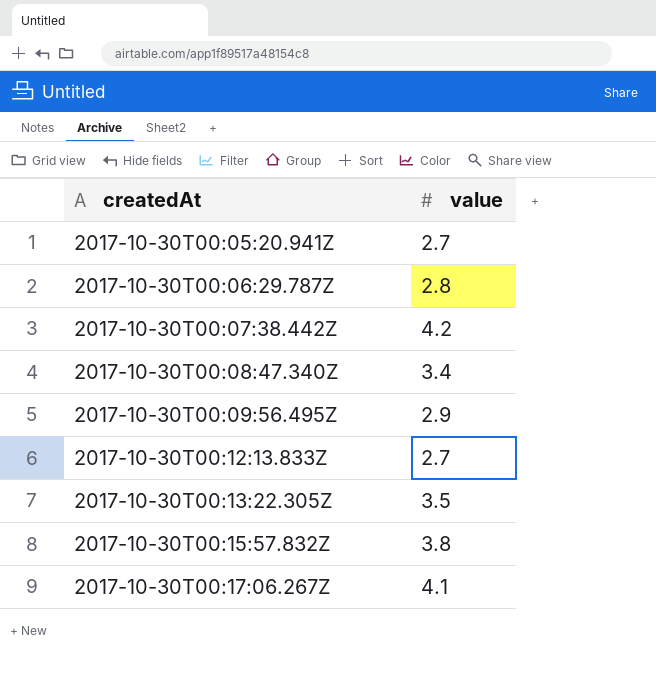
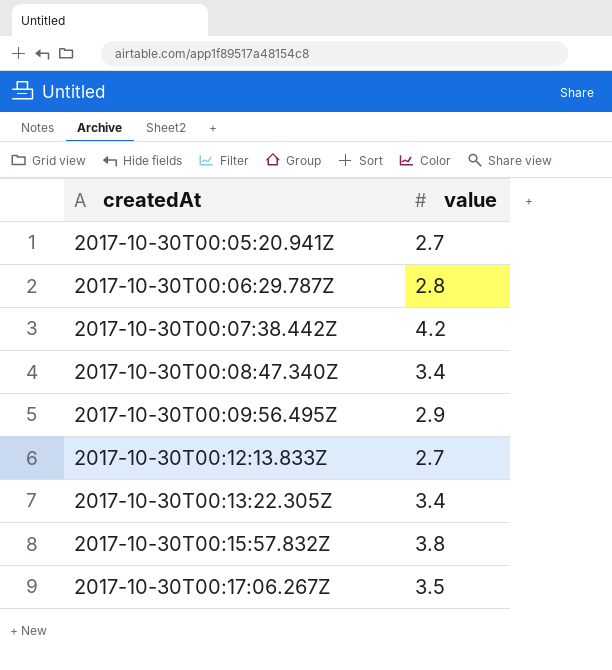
2017-10-30T00:13:22.305Z | value: 3.5 -> 3.4
2017-10-30T00:17:06.267Z | value: 4.1 -> 3.5

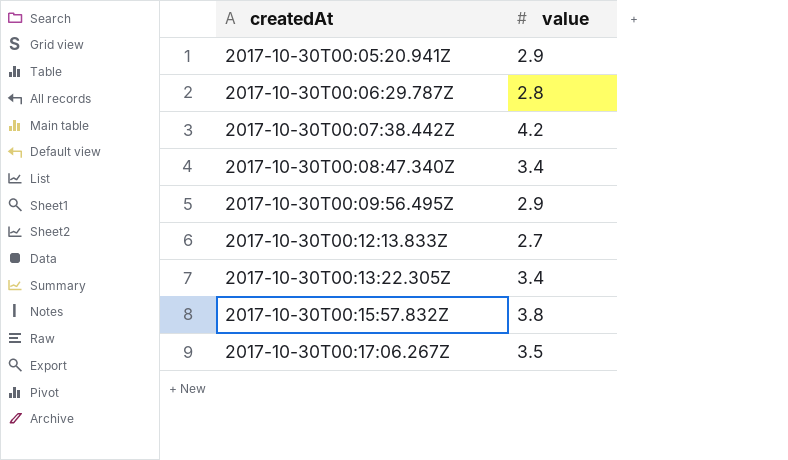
2017-10-30T00:05:20.941Z | value: 2.7 -> 2.9

